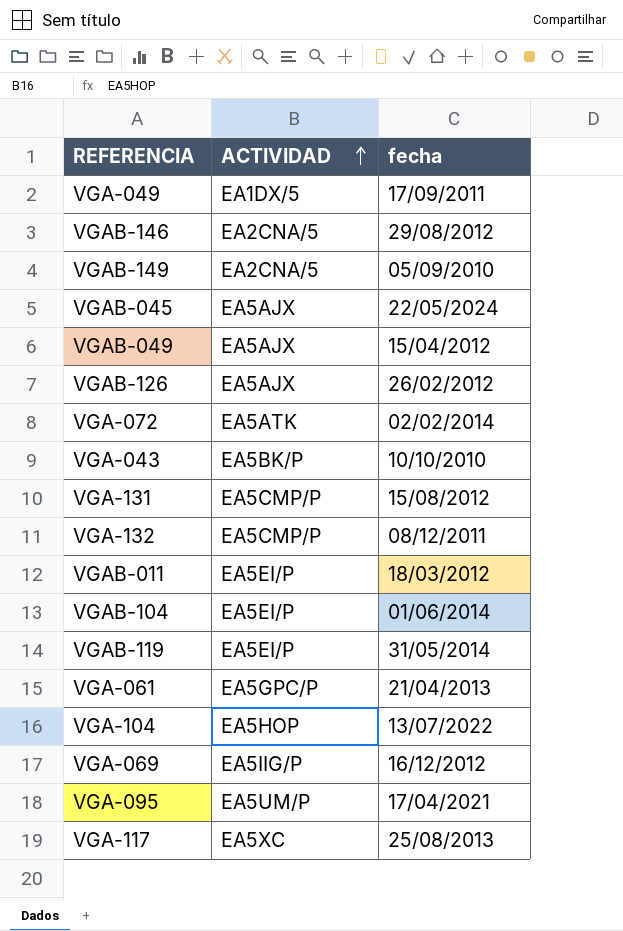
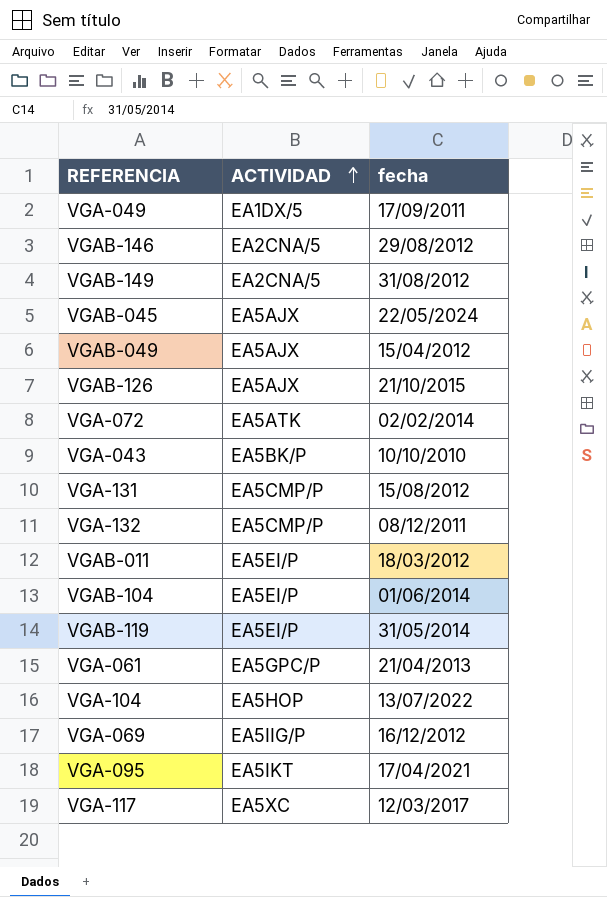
VGAB-149 | fecha: 05/09/2010 -> 31/08/2012
VGAB-126 | fecha: 26/02/2012 -> 21/10/2015
VGA-095 | ACTIVIDAD: EA5UM/P -> EA5IKT
VGA-117 | fecha: 25/08/2013 -> 12/03/2017

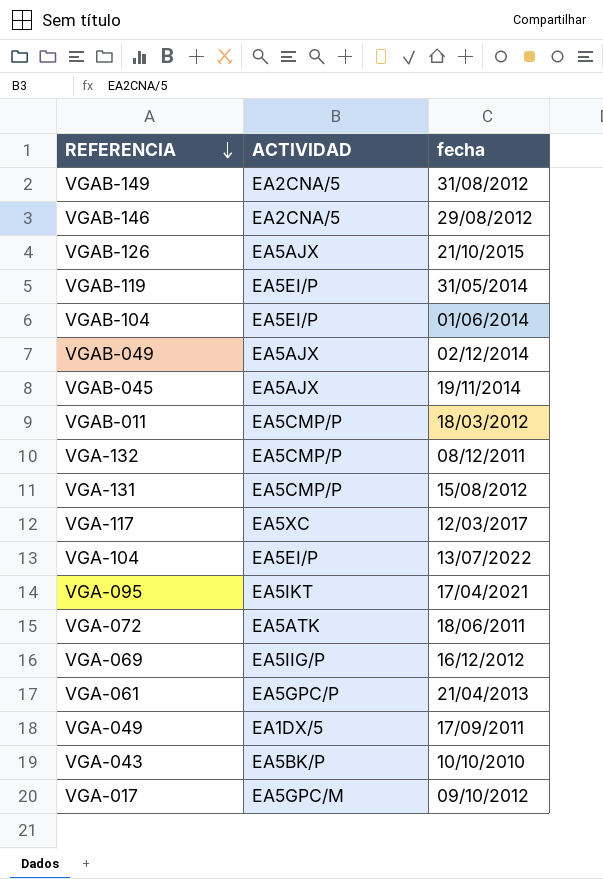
row order: ACTIVIDAD ascending -> REFERENCIA descending
VGAB-049 | fecha: 15/04/2012 -> 02/12/2014
VGAB-045 | fecha: 22/05/2024 -> 19/11/2014
VGAB-011 | ACTIVIDAD: EA5EI/P -> EA5CMP/P
VGA-104 | ACTIVIDAD: EA5HOP -> EA5EI/P
VGA-072 | fecha: 02/02/2014 -> 18/06/2011
row VGA-017: none -> EA5GPC/M | 09/10/2012

